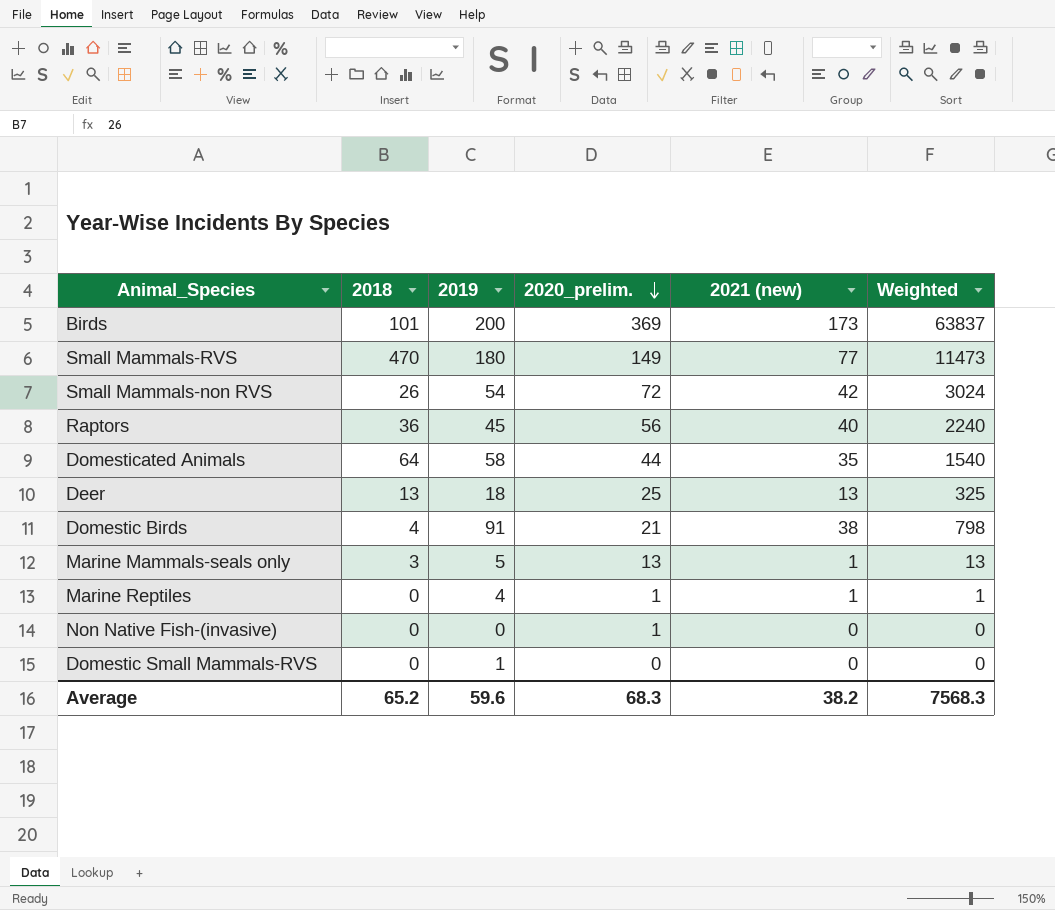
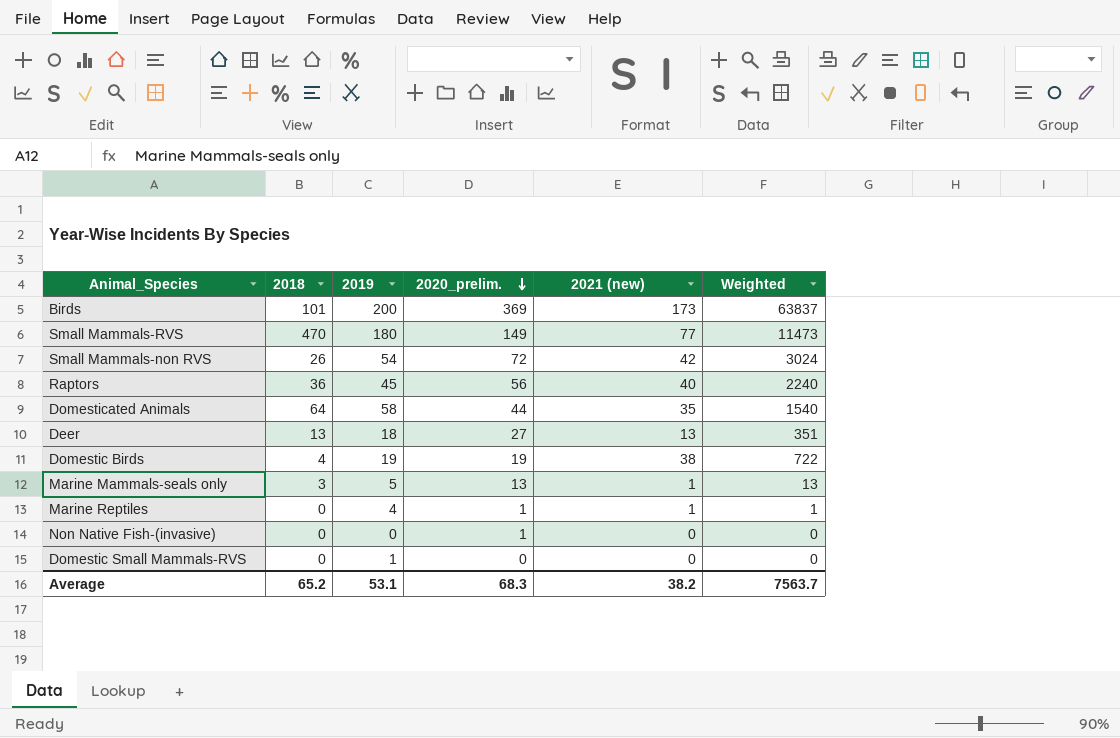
Deer | 2020_prelim.: 25 -> 27
Deer | Weighted: 325 -> 351
Domestic Birds | 2019: 91 -> 19
Domestic Birds | 2020_prelim.: 21 -> 19
Domestic Birds | Weighted: 798 -> 722
Average | 2019: 59.6 -> 53.1
Average | Weighted: 7568.3 -> 7563.7

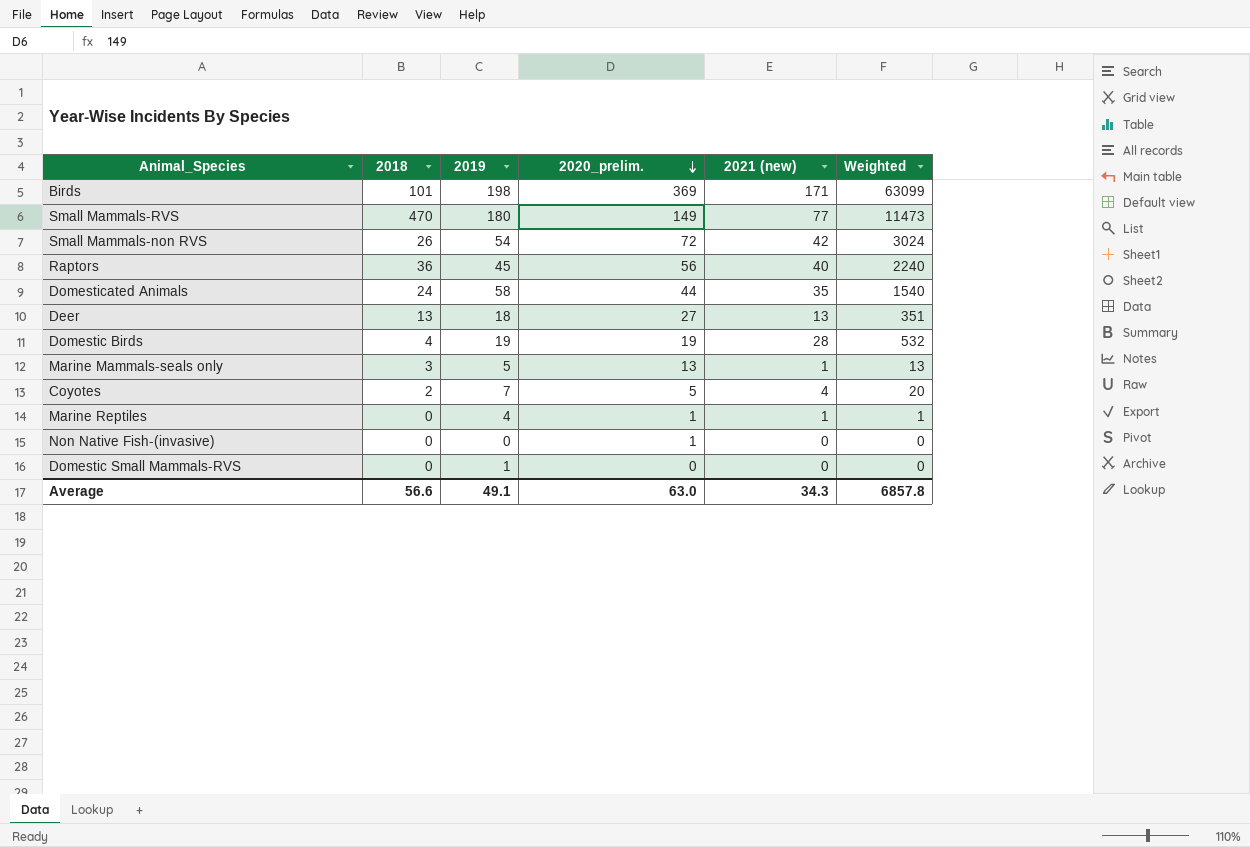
Birds | 2019: 200 -> 198
Birds | 2021 (new): 173 -> 171
Birds | Weighted: 63837 -> 63099
Domesticated Animals | 2018: 64 -> 24
Domestic Birds | 2021 (new): 38 -> 28
Domestic Birds | Weighted: 722 -> 532
row Coyotes: none -> 2 | 7 | 5 | 4 | 20
Average | 2018: 65.2 -> 56.6
Average | 2019: 53.1 -> 49.1
Average | 2020_prelim.: 68.3 -> 63.0
Average | 2021 (new): 38.2 -> 34.3
Average | Weighted: 7563.7 -> 6857.8

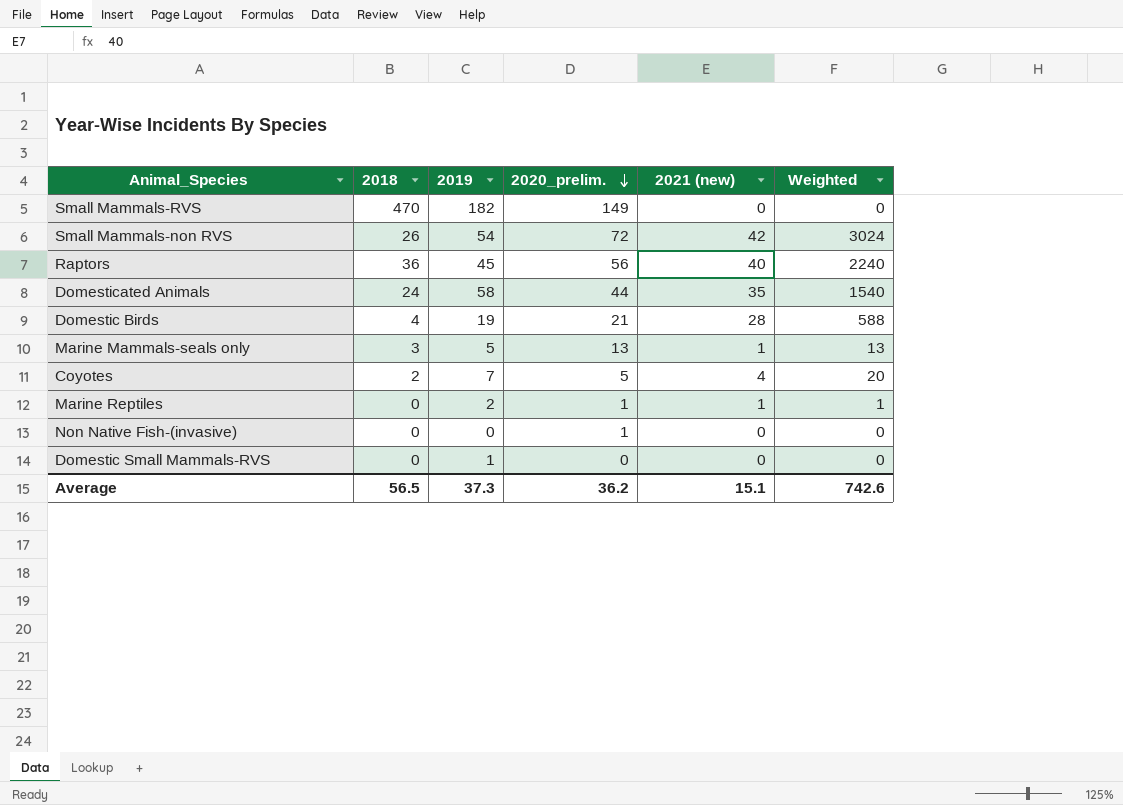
row Birds: 101 | 198 | 369 | 171 | 63099 -> none
row Deer: 13 | 18 | 27 | 13 | 351 -> none
Small Mammals-RVS | 2019: 180 -> 182
Small Mammals-RVS | 2021 (new): 77 -> 0
Small Mammals-RVS | Weighted: 11473 -> 0
Domestic Birds | 2020_prelim.: 19 -> 21
Domestic Birds | Weighted: 532 -> 588
Marine Reptiles | 2019: 4 -> 2
Average | 2018: 56.6 -> 56.5
Average | 2019: 49.1 -> 37.3
Average | 2020_prelim.: 63.0 -> 36.2
Average | 2021 (new): 34.3 -> 15.1
Average | Weighted: 6857.8 -> 742.6

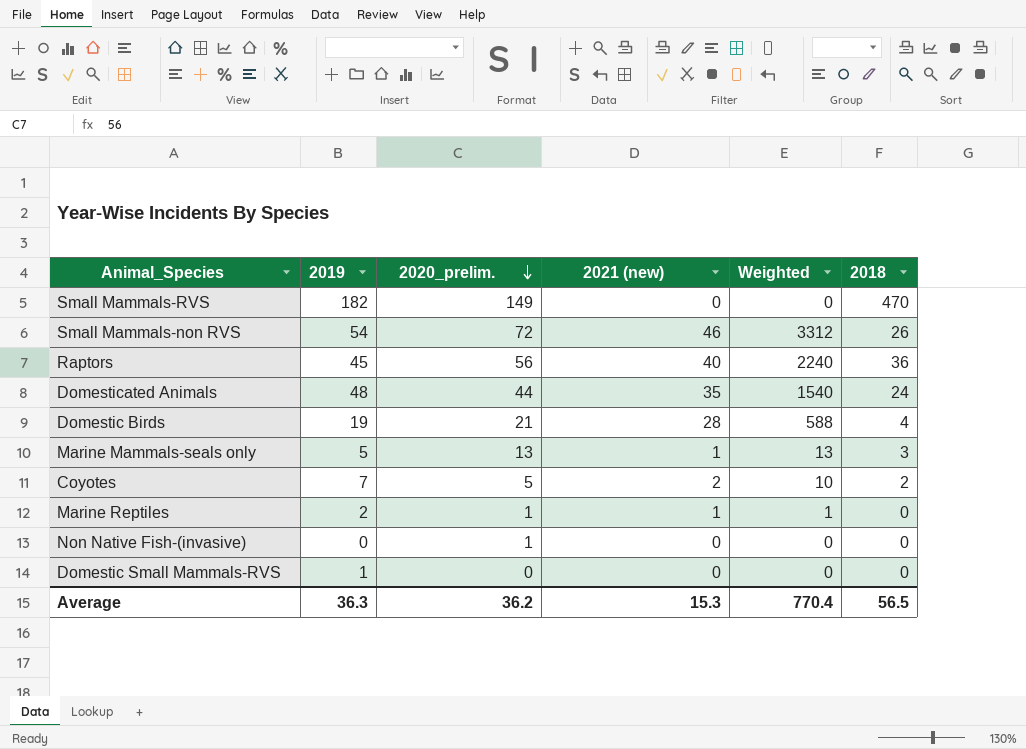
column 2018 | position: 2 -> 6
Small Mammals-non RVS | 2021 (new): 42 -> 46
Small Mammals-non RVS | Weighted: 3024 -> 3312
Domesticated Animals | 2019: 58 -> 48
Coyotes | 2021 (new): 4 -> 2
Coyotes | Weighted: 20 -> 10
Average | 2019: 37.3 -> 36.3
Average | 2021 (new): 15.1 -> 15.3
Average | Weighted: 742.6 -> 770.4

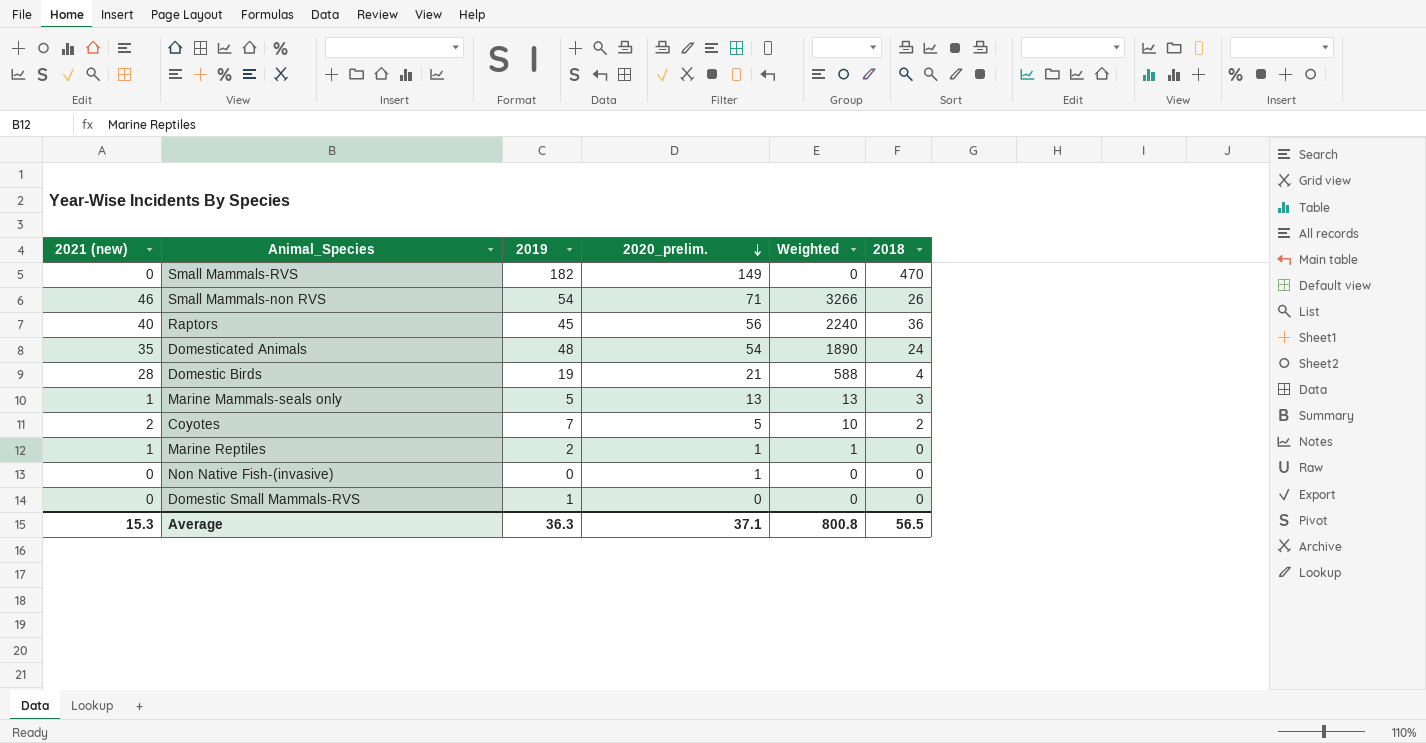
column 2021 (new) | position: 4 -> 1
Small Mammals-non RVS | 2020_prelim.: 72 -> 71
Small Mammals-non RVS | Weighted: 3312 -> 3266
Domesticated Animals | 2020_prelim.: 44 -> 54
Domesticated Animals | Weighted: 1540 -> 1890
Average | 2020_prelim.: 36.2 -> 37.1
Average | Weighted: 770.4 -> 800.8

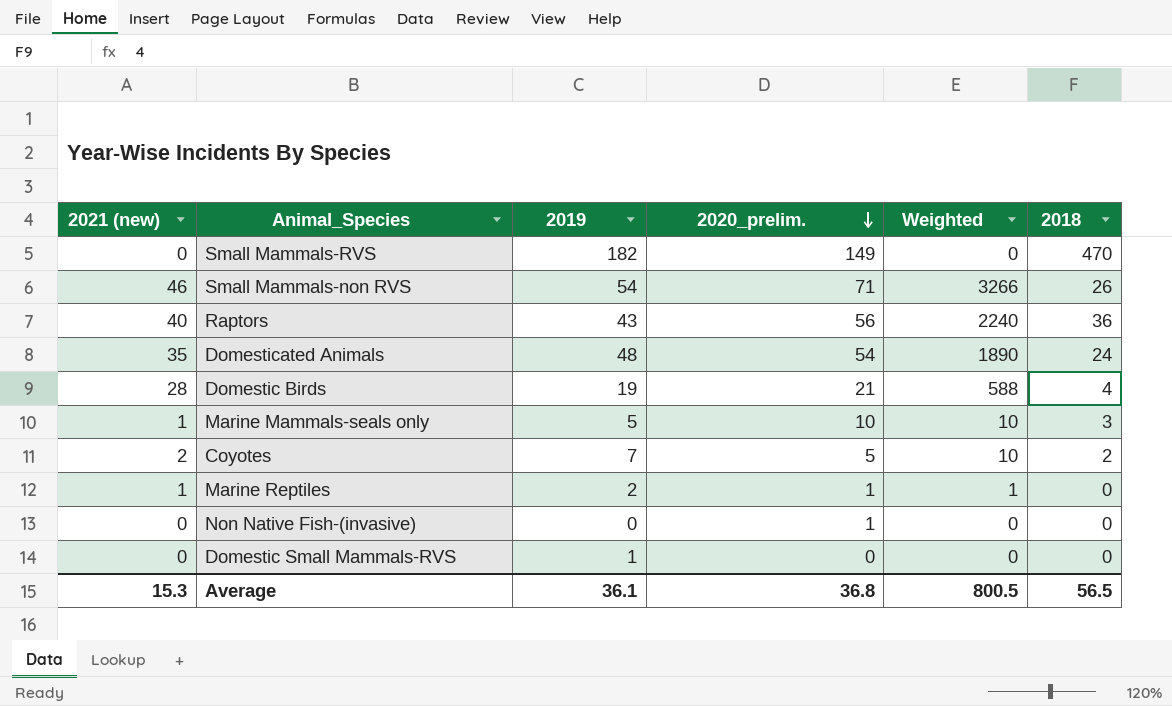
Raptors | 2019: 45 -> 43
Marine Mammals-seals only | 2020_prelim.: 13 -> 10
Marine Mammals-seals only | Weighted: 13 -> 10
Average | 2019: 36.3 -> 36.1
Average | 2020_prelim.: 37.1 -> 36.8
Average | Weighted: 800.8 -> 800.5

